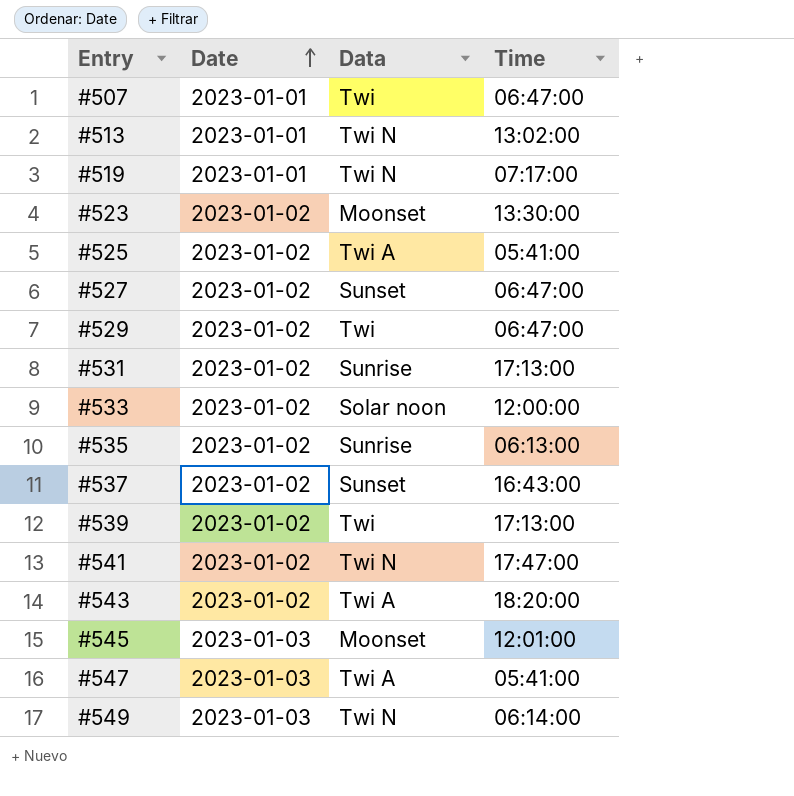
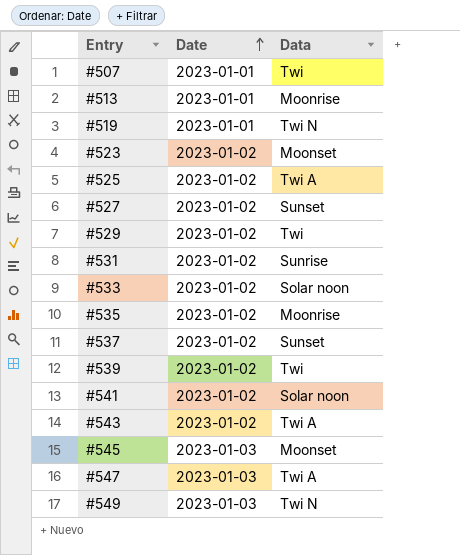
column Time | position: 4 -> none
#513 | Data: Twi N -> Moonrise
#535 | Data: Sunrise -> Moonrise
#541 | Data: Twi N -> Solar noon

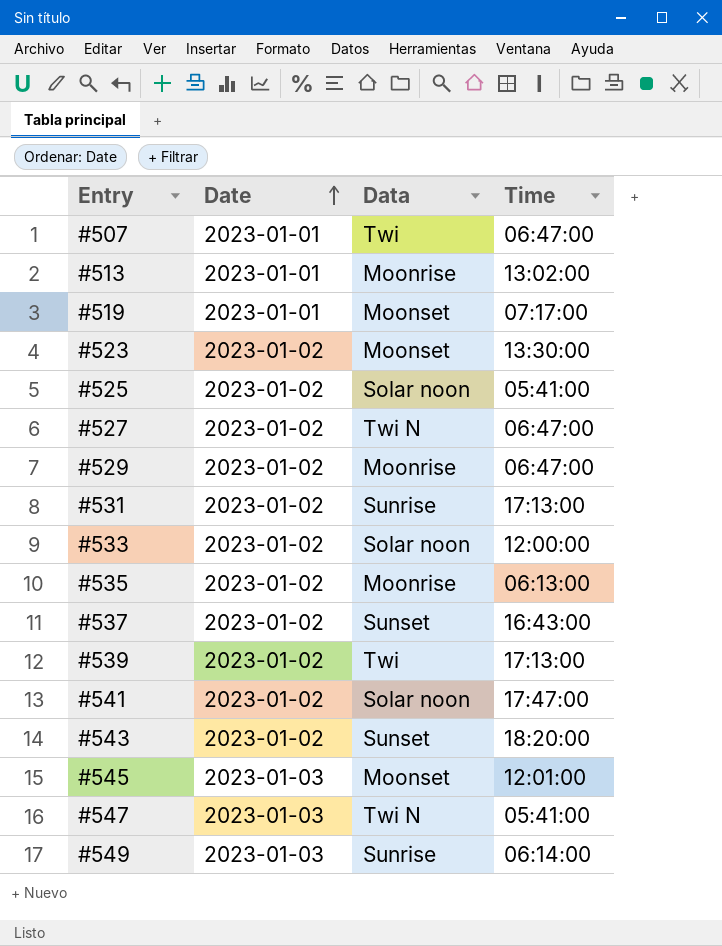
column Time | position: none -> 4
#519 | Data: Twi N -> Moonset
#525 | Data: Twi A -> Solar noon
#527 | Data: Sunset -> Twi N
#529 | Data: Twi -> Moonrise
#543 | Data: Twi A -> Sunset
#547 | Data: Twi A -> Twi N
#549 | Data: Twi N -> Sunrise

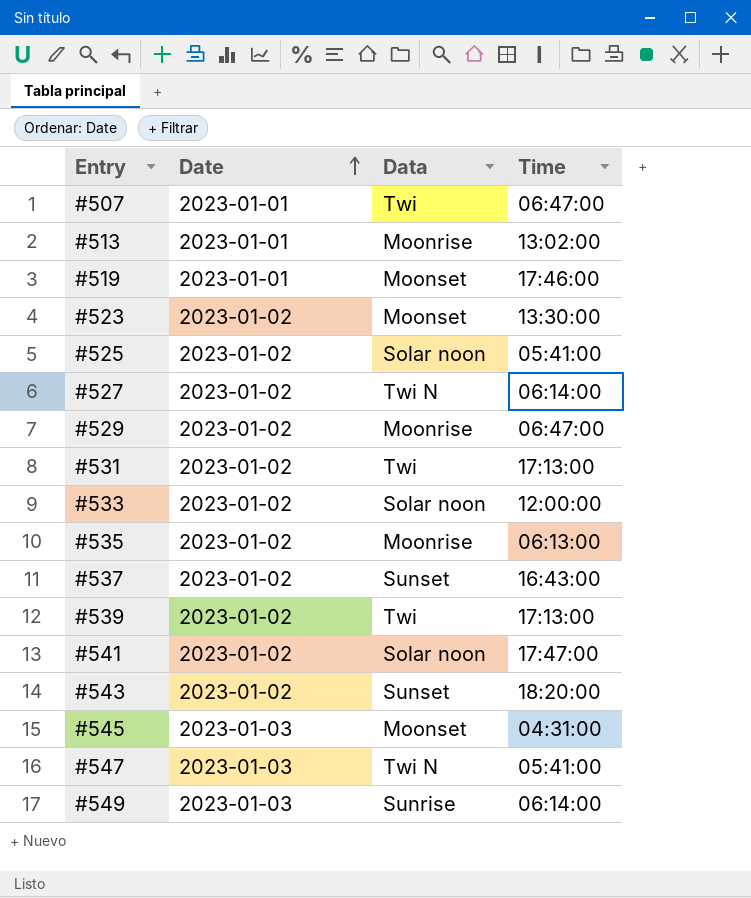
#519 | Time: 07:17:00 -> 17:46:00
#527 | Time: 06:47:00 -> 06:14:00
#531 | Data: Sunrise -> Twi
#545 | Time: 12:01:00 -> 04:31:00

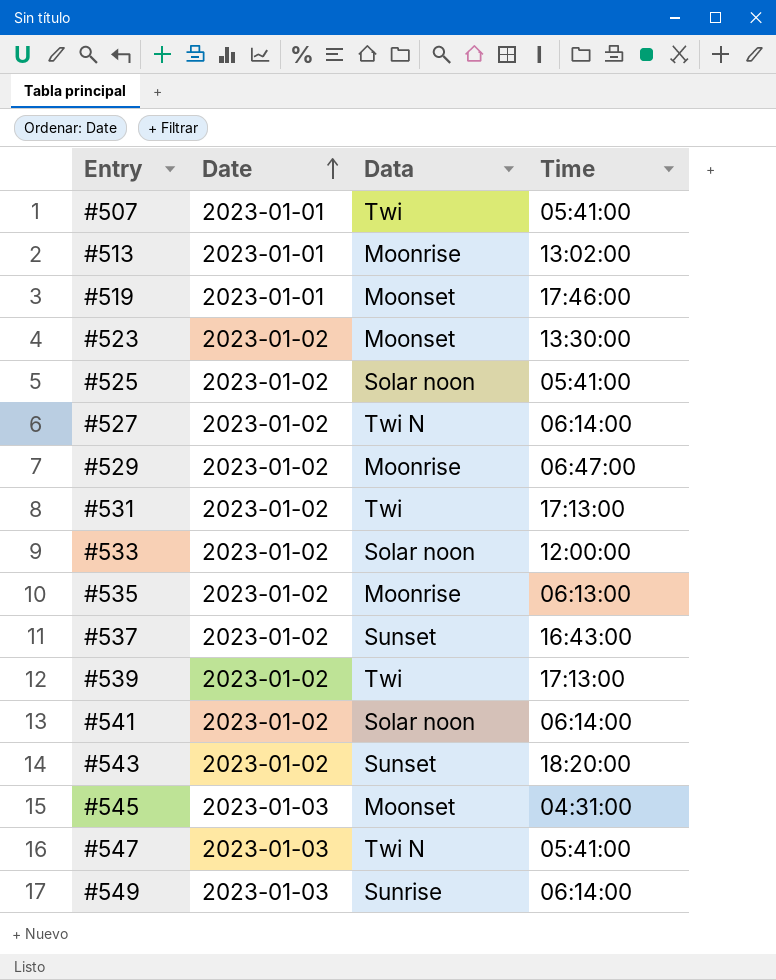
#507 | Time: 06:47:00 -> 05:41:00
#541 | Time: 17:47:00 -> 06:14:00

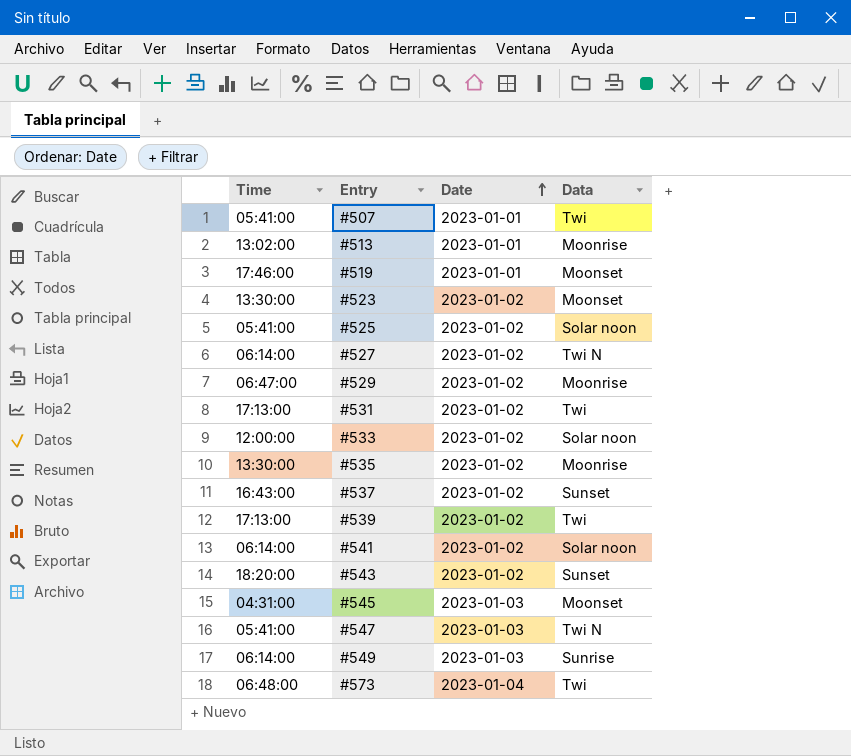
column Time | position: 4 -> 1
#535 | Time: 06:13:00 -> 13:30:00
row #573: none -> 06:48:00 | 2023-01-04 | Twi

